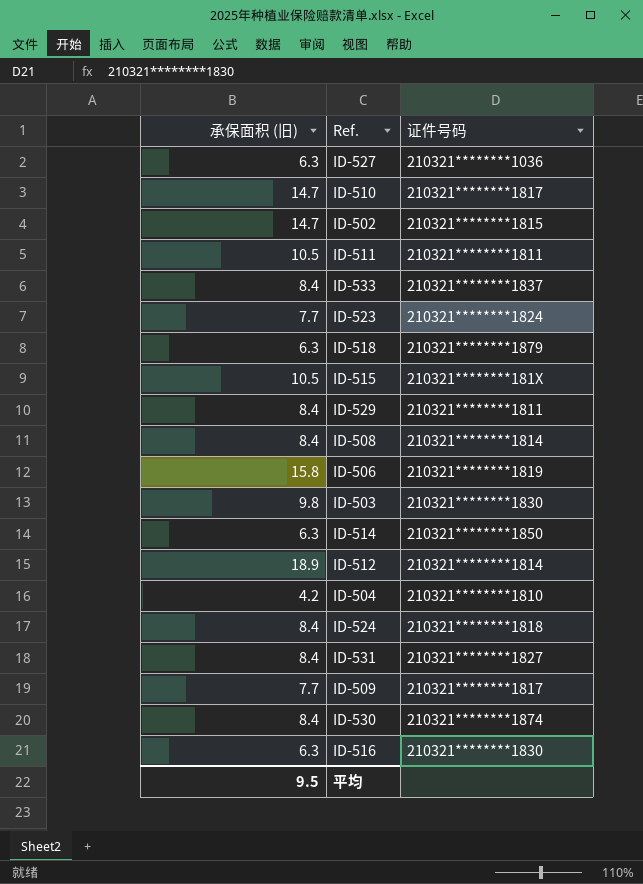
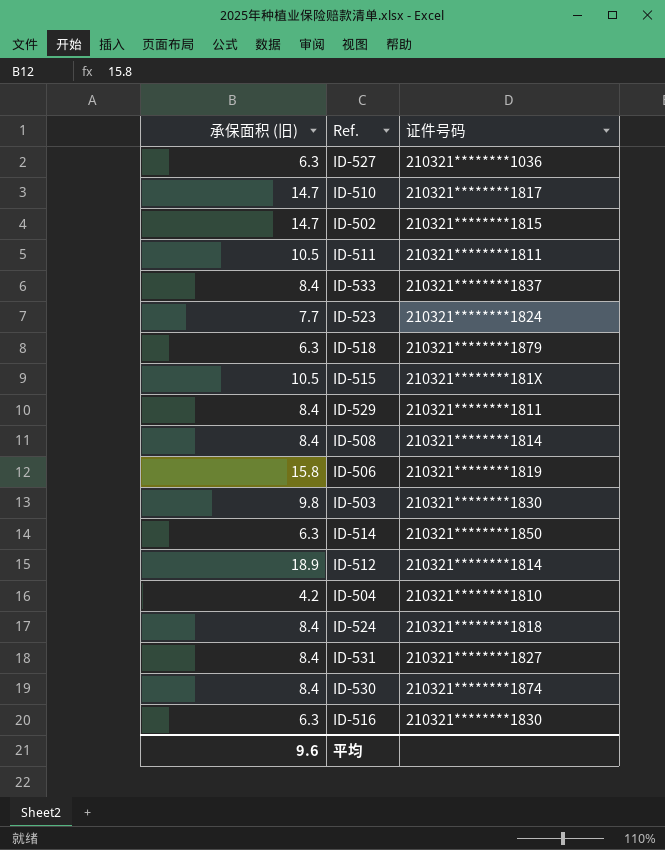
row ID-509: 7.7 | 210321********1817 -> none
平均 | 承保面积 (旧): 9.5 -> 9.6

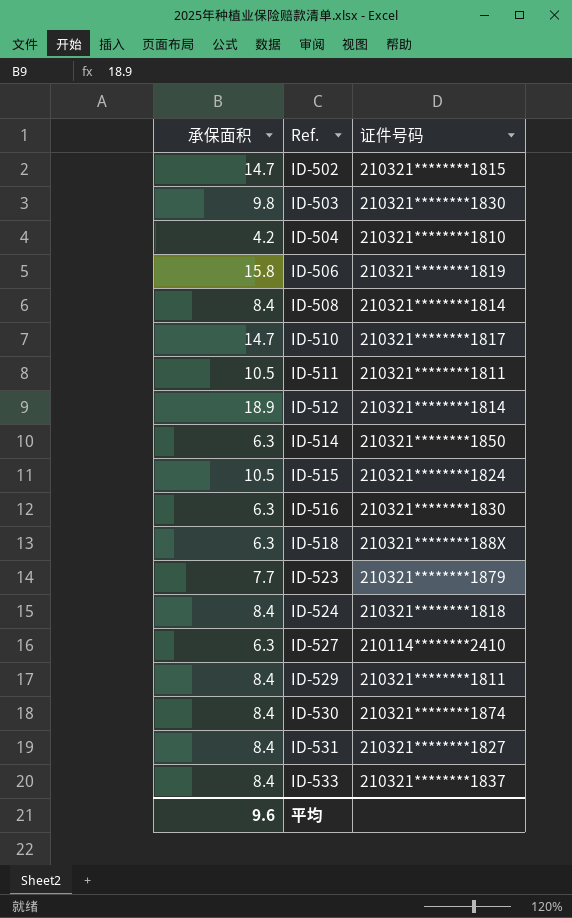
row order: none -> Ref. ascending
column name: 承保面积 (旧) -> 承保面积
ID-515 | 证件号码: 210321********181X -> 210321********1824
ID-518 | 证件号码: 210321********1879 -> 210321********188X
ID-523 | 证件号码: 210321********1824 -> 210321********1879
ID-527 | 证件号码: 210321********1036 -> 210114********2410

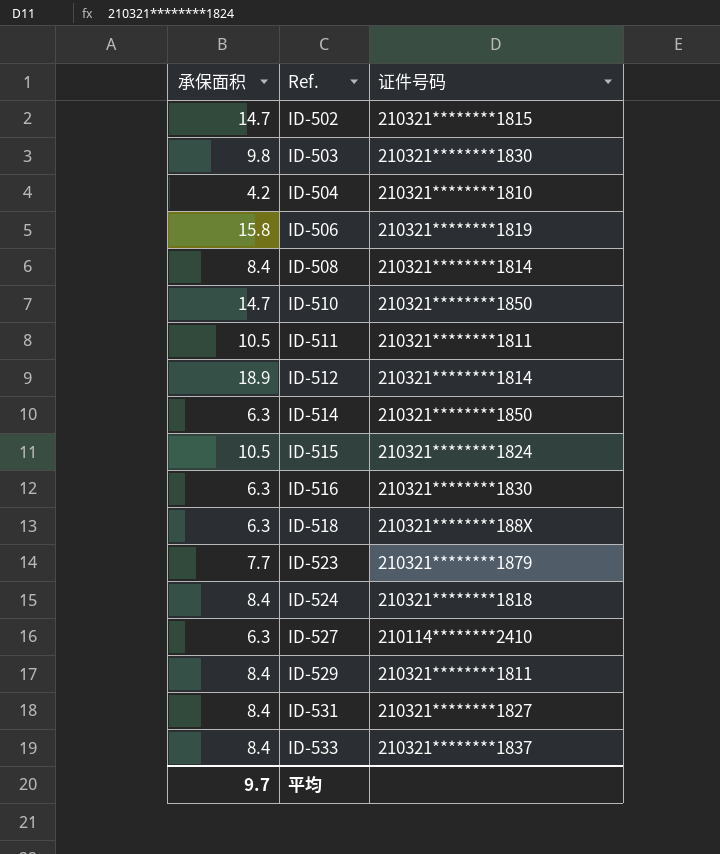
row ID-530: 8.4 | 210321********1874 -> none
ID-510 | 证件号码: 210321********1817 -> 210321********1850
平均 | 承保面积: 9.6 -> 9.7

